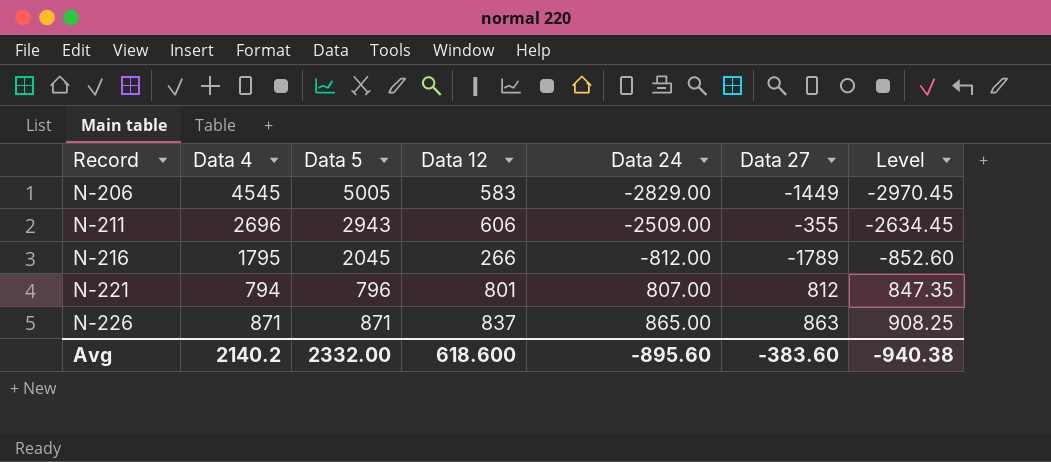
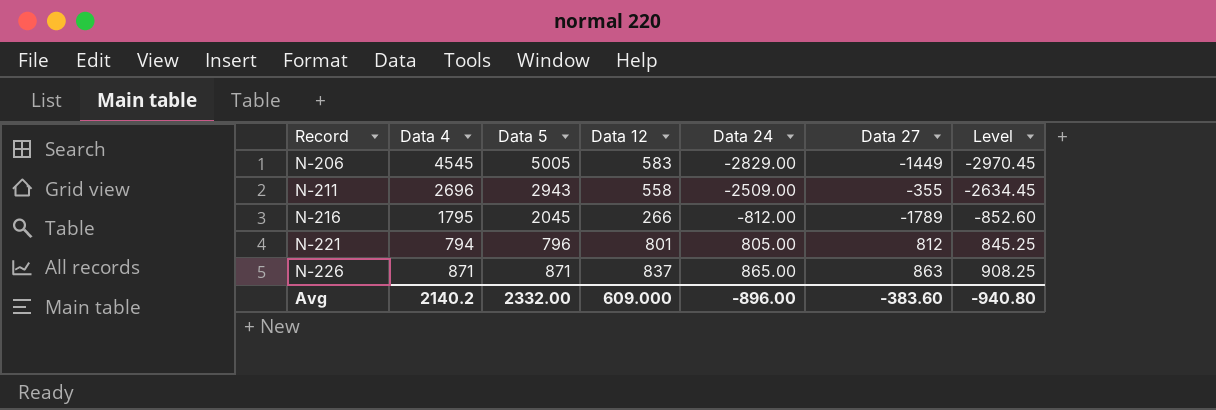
N-211 | Data 12: 606 -> 558
N-221 | Data 24: 807.00 -> 805.00
N-221 | Level: 847.35 -> 845.25
Avg | Data 12: 618.600 -> 609.000
Avg | Data 24: -895.60 -> -896.00
Avg | Level: -940.38 -> -940.80

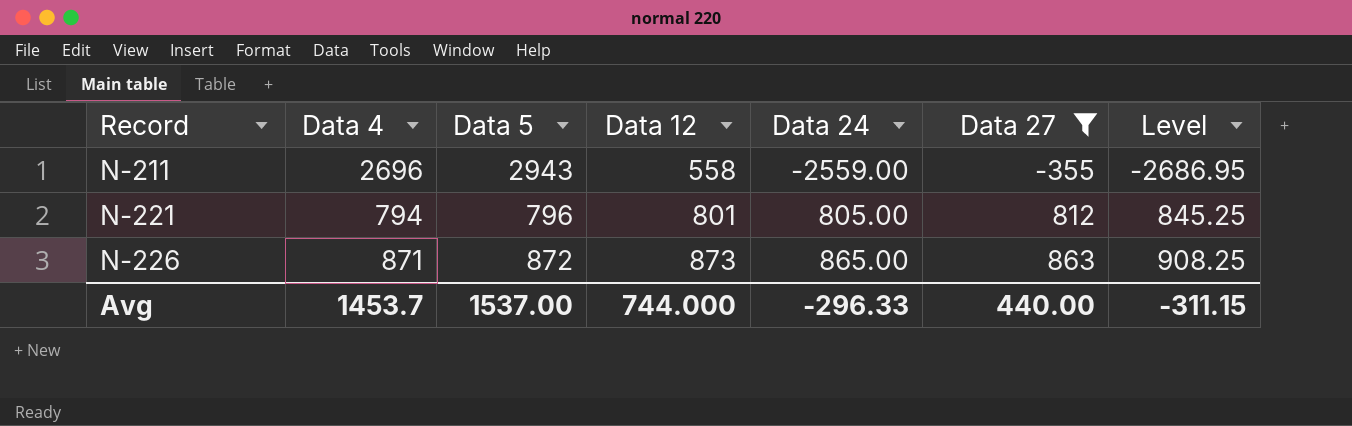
filter: none -> Data 27 >= -355
N-211 | Data 24: -2509.00 -> -2559.00
N-211 | Level: -2634.45 -> -2686.95
N-226 | Data 5: 871 -> 872
N-226 | Data 12: 837 -> 873
Avg | Data 4: 2140.2 -> 1453.7
Avg | Data 5: 2332.00 -> 1537.00
Avg | Data 12: 609.000 -> 744.000
Avg | Data 24: -896.00 -> -296.33
Avg | Data 27: -383.60 -> 440.00
Avg | Level: -940.80 -> -311.15

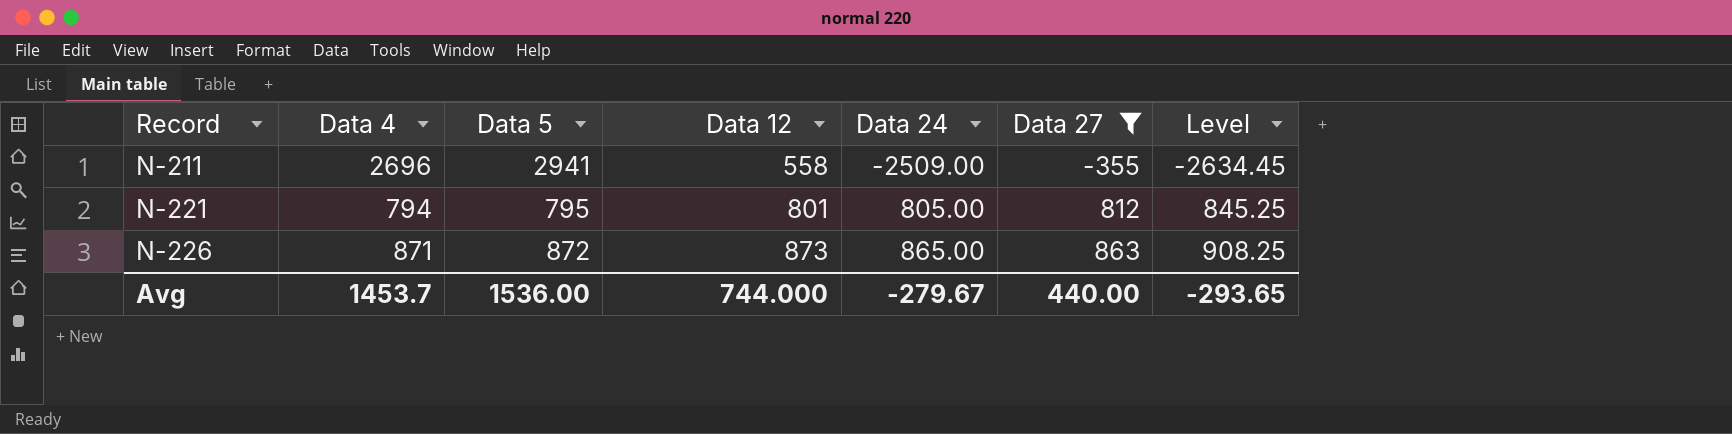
N-211 | Data 5: 2943 -> 2941
N-211 | Data 24: -2559.00 -> -2509.00
N-211 | Level: -2686.95 -> -2634.45
N-221 | Data 5: 796 -> 795
Avg | Data 5: 1537.00 -> 1536.00
Avg | Data 24: -296.33 -> -279.67
Avg | Level: -311.15 -> -293.65

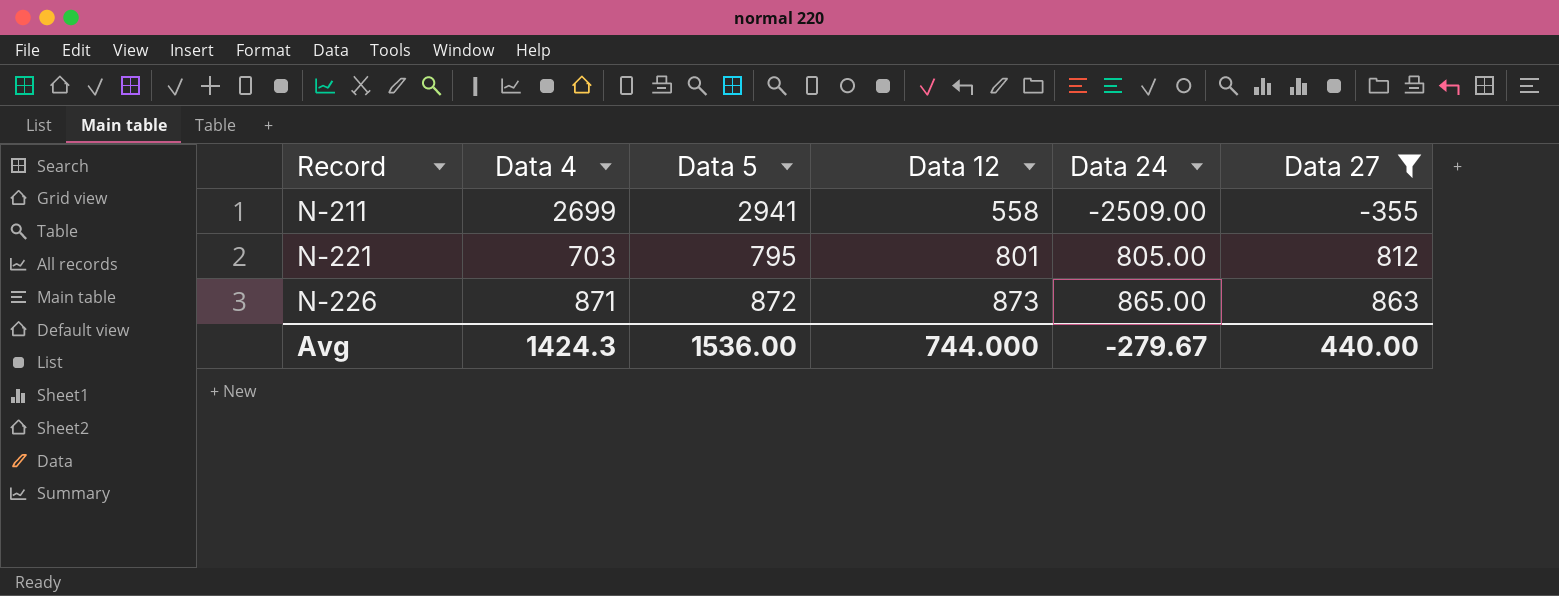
column Level | formula: [Data 24] * 1.05 -> none
N-211 | Data 4: 2696 -> 2699
N-221 | Data 4: 794 -> 703
Avg | Data 4: 1453.7 -> 1424.3

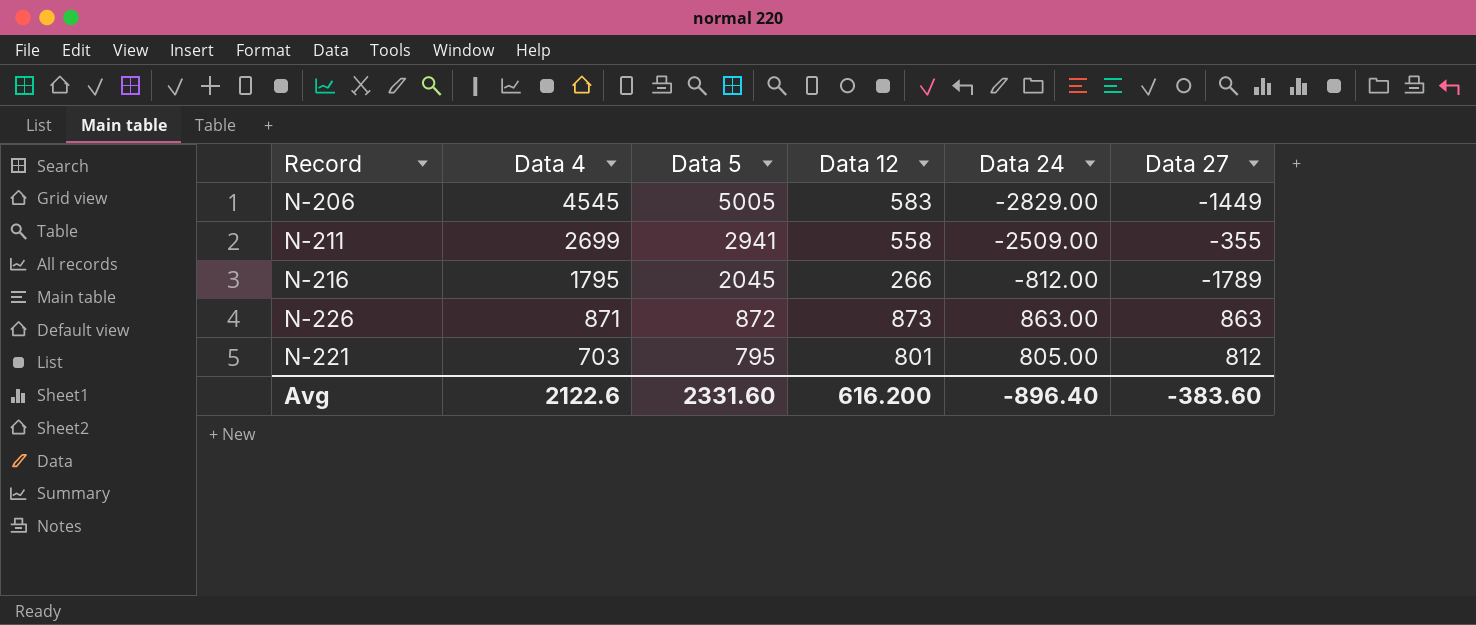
filter: Data 27 >= -355 -> none
row order: Record ascending -> Data 4 descending
N-226 | Data 24: 865.00 -> 863.00
Avg | Data 4: 1424.3 -> 2122.6
Avg | Data 5: 1536.00 -> 2331.60
Avg | Data 12: 744.000 -> 616.200
Avg | Data 24: -279.67 -> -896.40
Avg | Data 27: 440.00 -> -383.60

